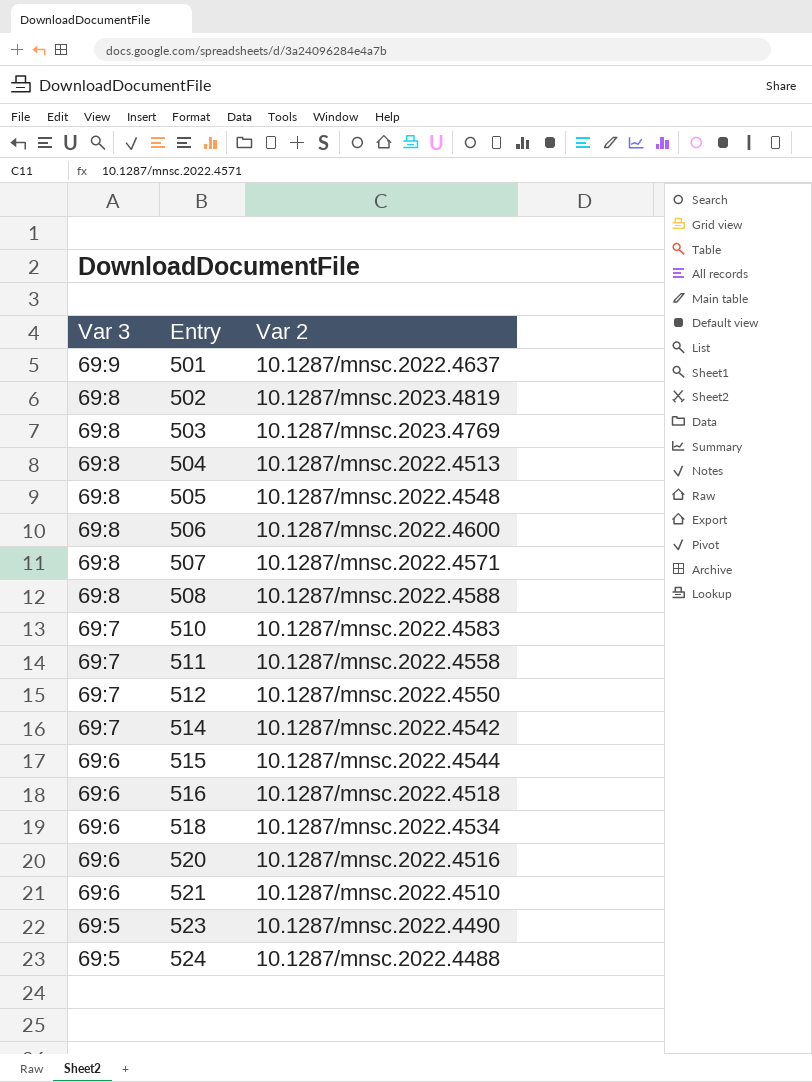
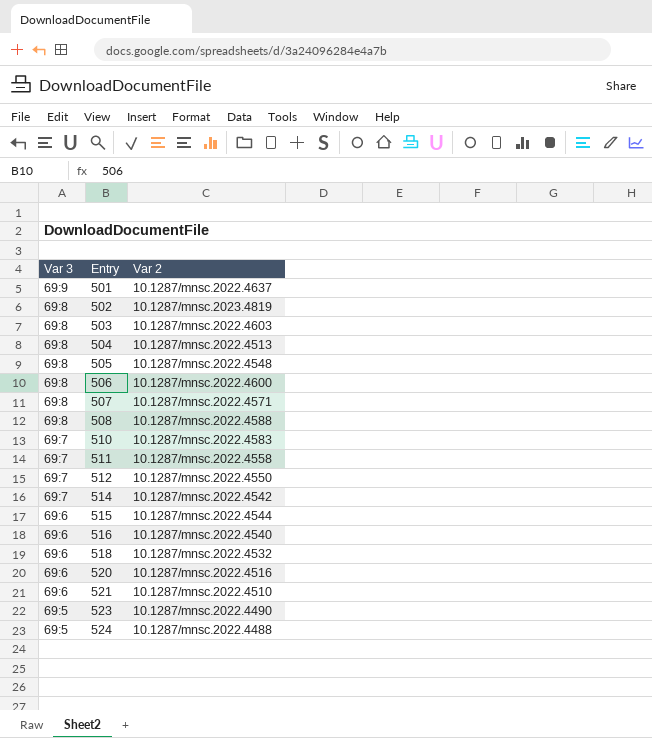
503 | Var 2: 10.1287/mnsc.2023.4769 -> 10.1287/mnsc.2022.4603
516 | Var 2: 10.1287/mnsc.2022.4518 -> 10.1287/mnsc.2022.4540
518 | Var 2: 10.1287/mnsc.2022.4534 -> 10.1287/mnsc.2022.4532

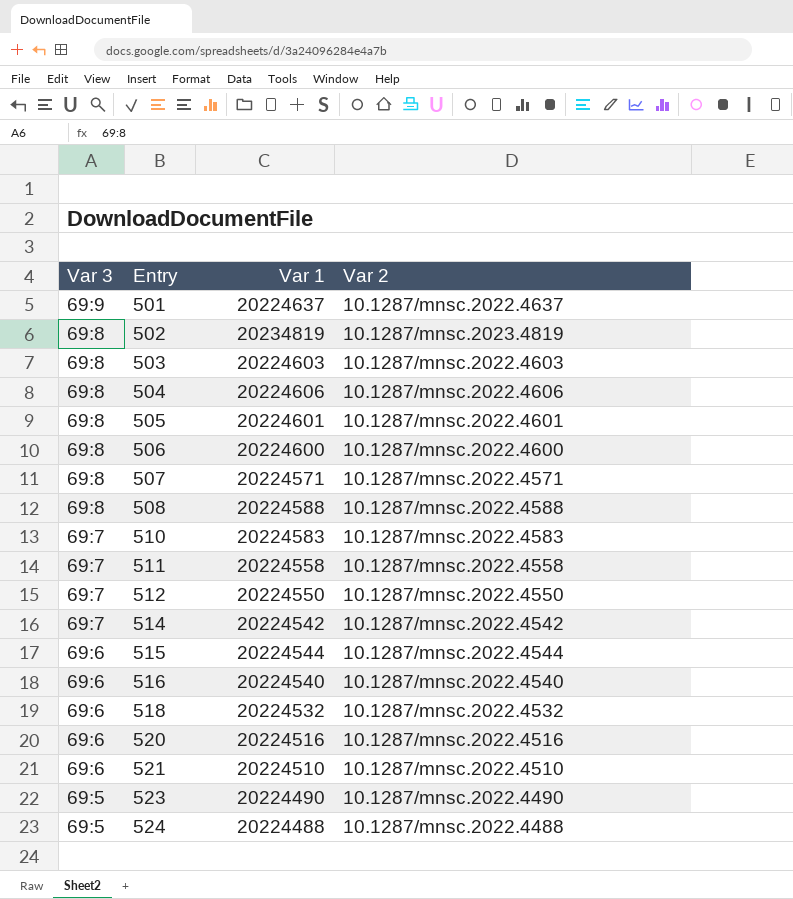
column Var 1 | position: none -> 3
504 | Var 2: 10.1287/mnsc.2022.4513 -> 10.1287/mnsc.2022.4606
505 | Var 2: 10.1287/mnsc.2022.4548 -> 10.1287/mnsc.2022.4601

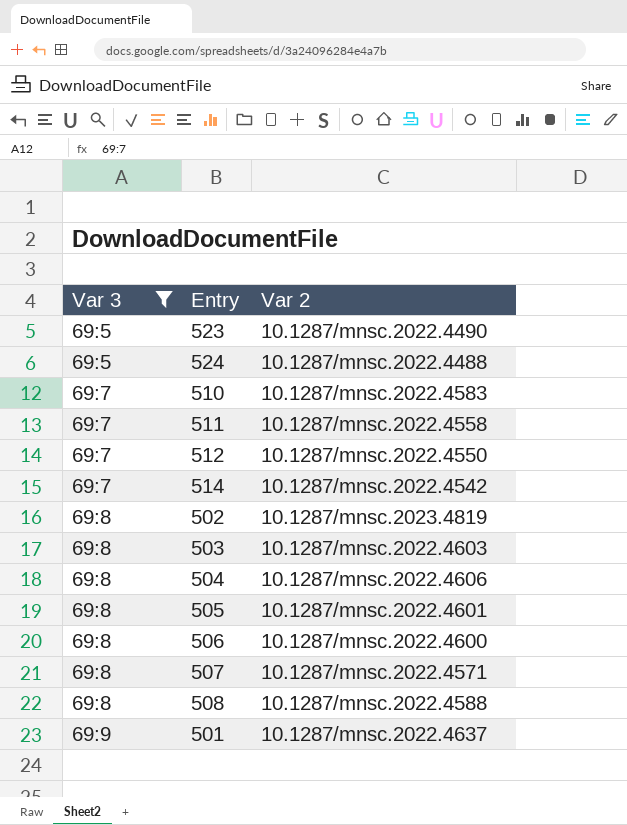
filter: none -> Var 3 != 69:6
row order: Var 3 descending -> Var 3 ascending
column Var 1 | position: 3 -> none

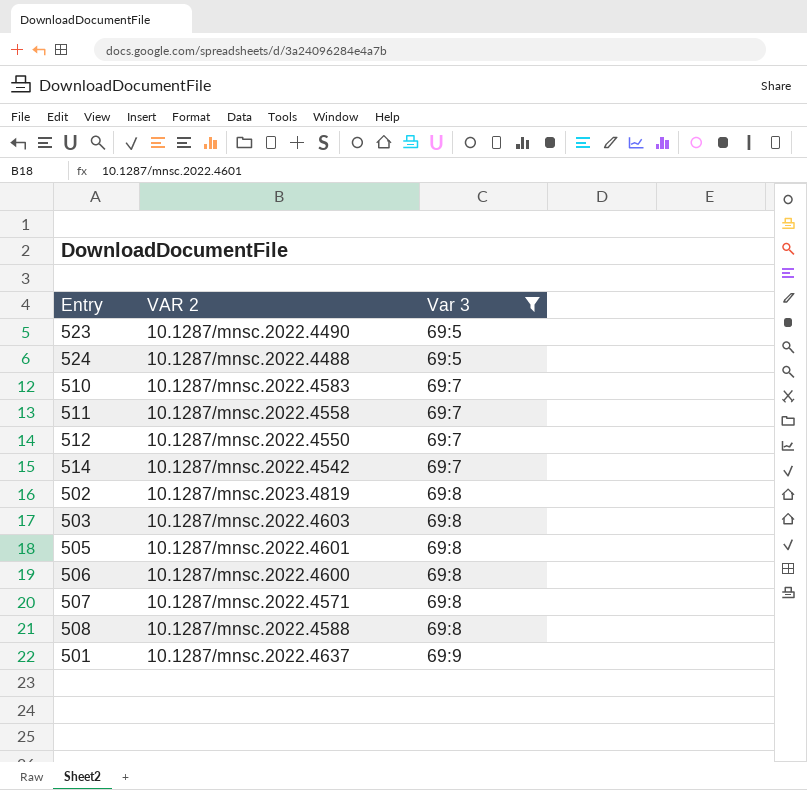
column name: Var 2 -> VAR 2
column Var 3 | position: 1 -> 3
row 504: 69:8 | 10.1287/mnsc.2022.4606 -> none

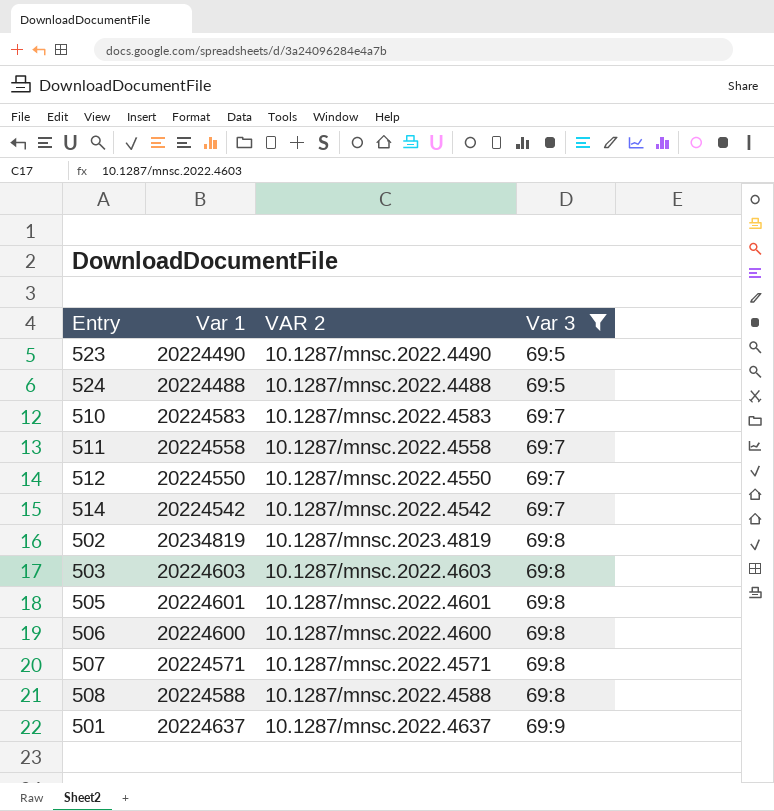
column Var 1 | position: none -> 2

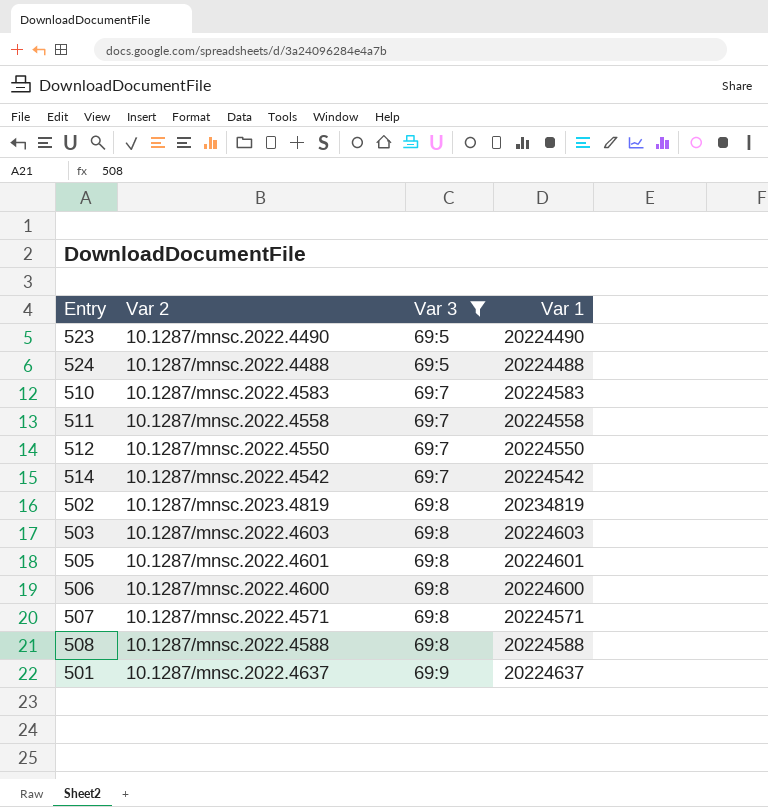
column name: VAR 2 -> Var 2
column Var 1 | position: 2 -> 4

